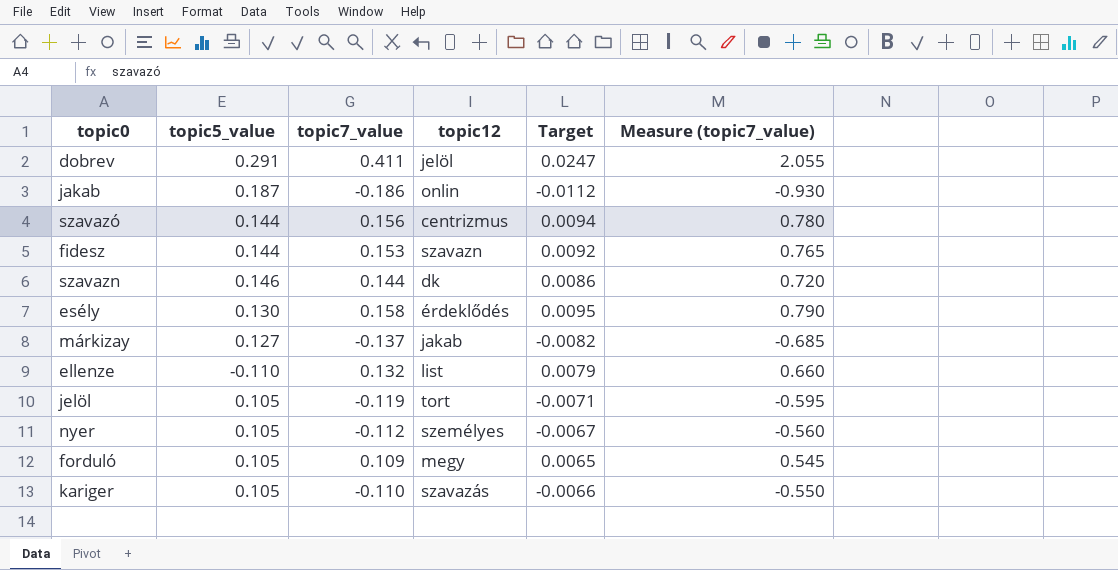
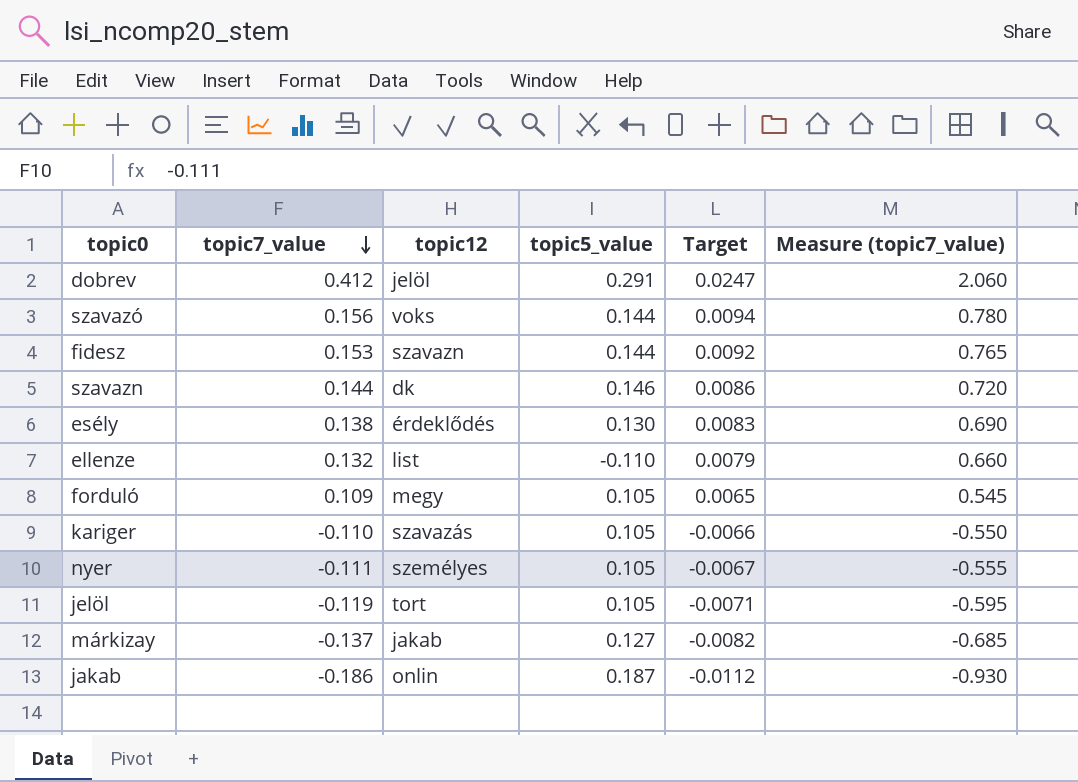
row order: none -> topic7_value descending
column topic5_value | position: 2 -> 4
dobrev | topic7_value: 0.411 -> 0.412
dobrev | Measure (topic7_value): 2.055 -> 2.060
szavazó | topic12: centrizmus -> voks
esély | topic7_value: 0.158 -> 0.138
esély | Target: 0.0095 -> 0.0083
esély | Measure (topic7_value): 0.790 -> 0.690
nyer | topic7_value: -0.112 -> -0.111
nyer | Measure (topic7_value): -0.560 -> -0.555

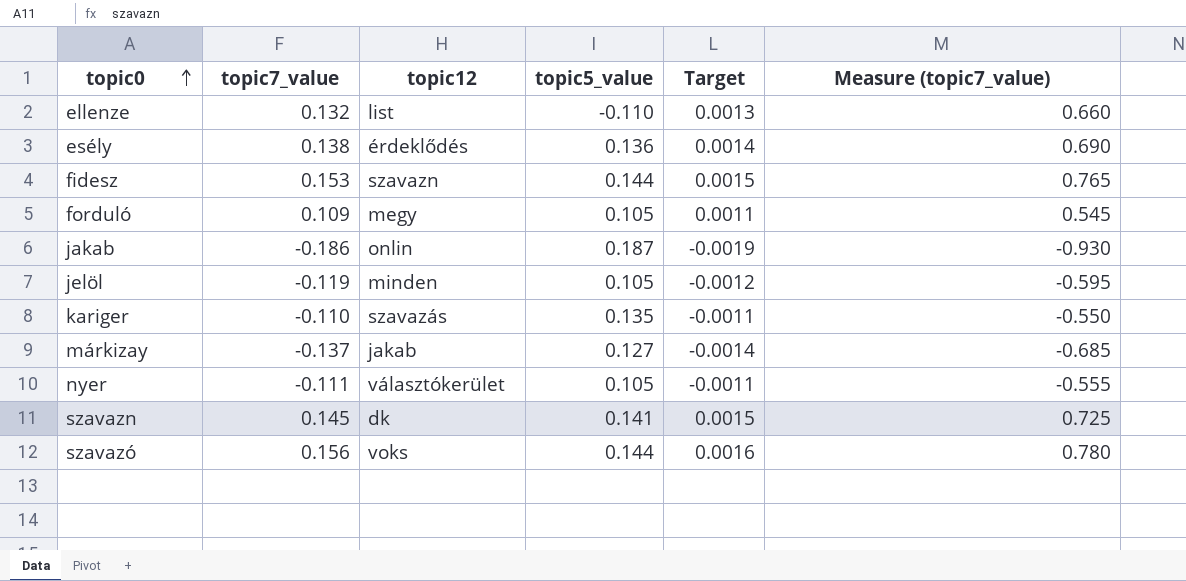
row order: topic7_value descending -> topic0 ascending
column Target | formula: [topic7_value] * 0.06 -> [topic7_value] * 0.01
row dobrev: 0.412 | jelöl | 0.291 | 0.0247 | 2.060 -> none
esély | topic5_value: 0.130 -> 0.136
jelöl | topic12: tort -> minden
kariger | topic5_value: 0.105 -> 0.135
nyer | topic12: személyes -> választókerület
szavazn | topic7_value: 0.144 -> 0.145
szavazn | topic5_value: 0.146 -> 0.141
szavazn | Measure (topic7_value): 0.720 -> 0.725

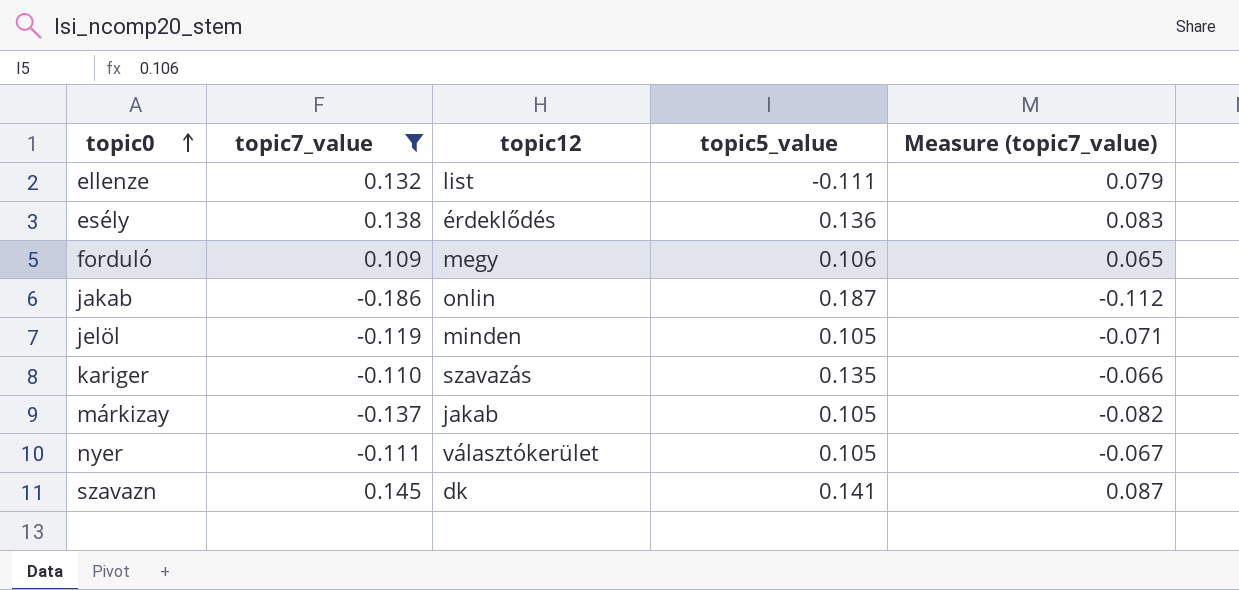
filter: none -> topic7_value <= 0.145
column Target | formula: [topic7_value] * 0.01 -> none
column Measure (topic7_value) | formula: [topic7_value] * 5 -> [topic7_value] * 0.6
ellenze | topic5_value: -0.110 -> -0.111
forduló | topic5_value: 0.105 -> 0.106
márkizay | topic5_value: 0.127 -> 0.105

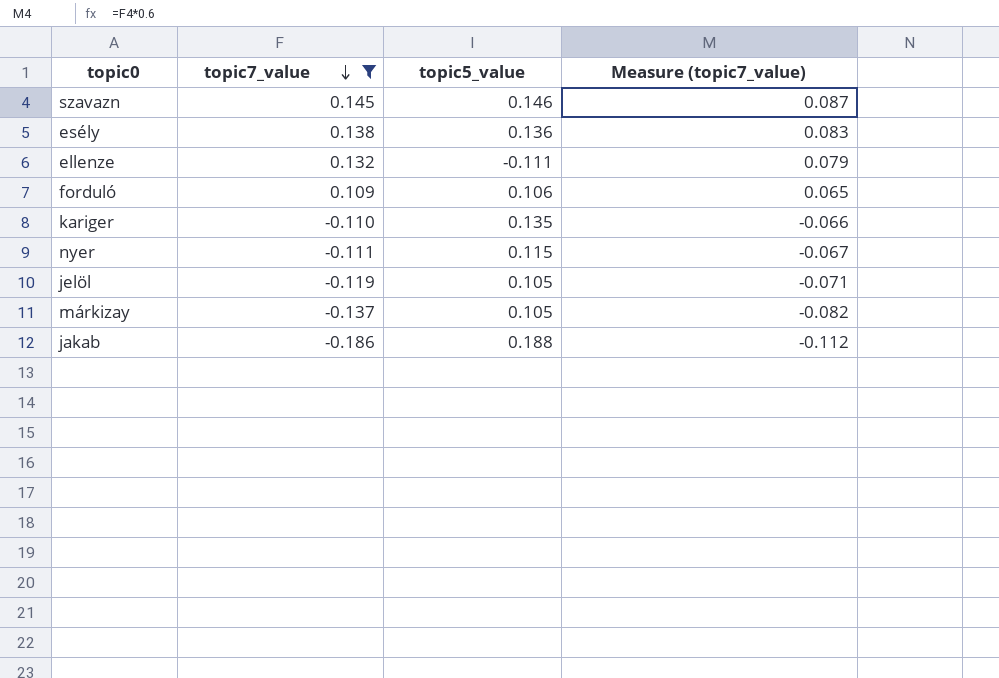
row order: topic0 ascending -> topic7_value descending
column topic12 | position: 3 -> none
szavazn | topic5_value: 0.141 -> 0.146
nyer | topic5_value: 0.105 -> 0.115
jakab | topic5_value: 0.187 -> 0.188

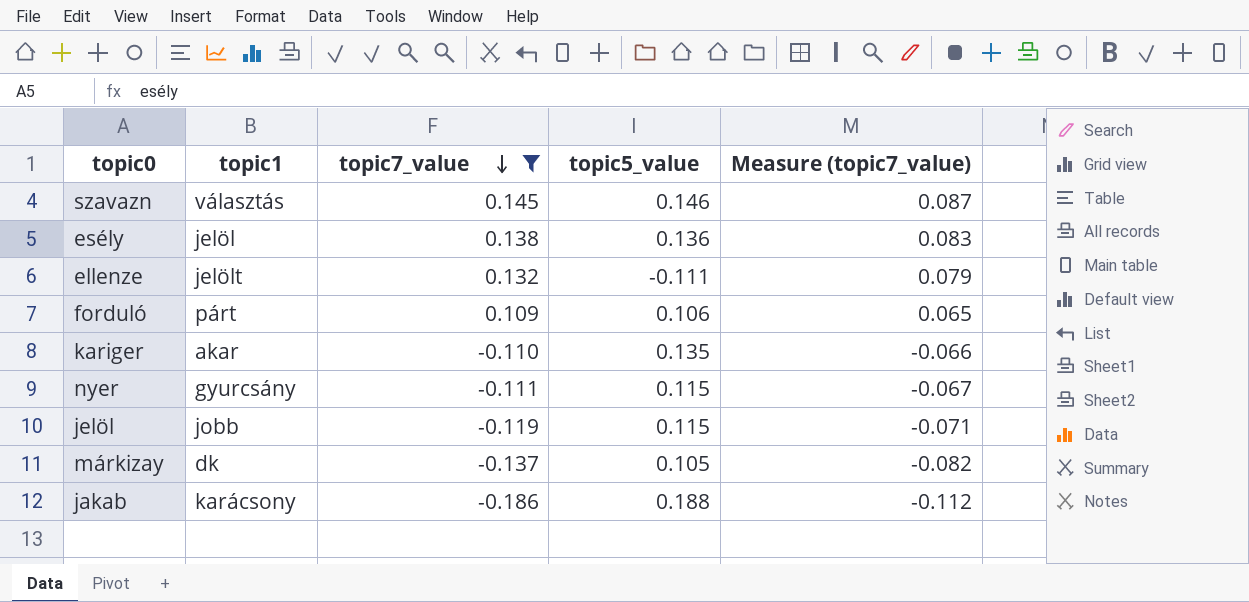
column topic1 | position: none -> 2
jelöl | topic5_value: 0.105 -> 0.115

